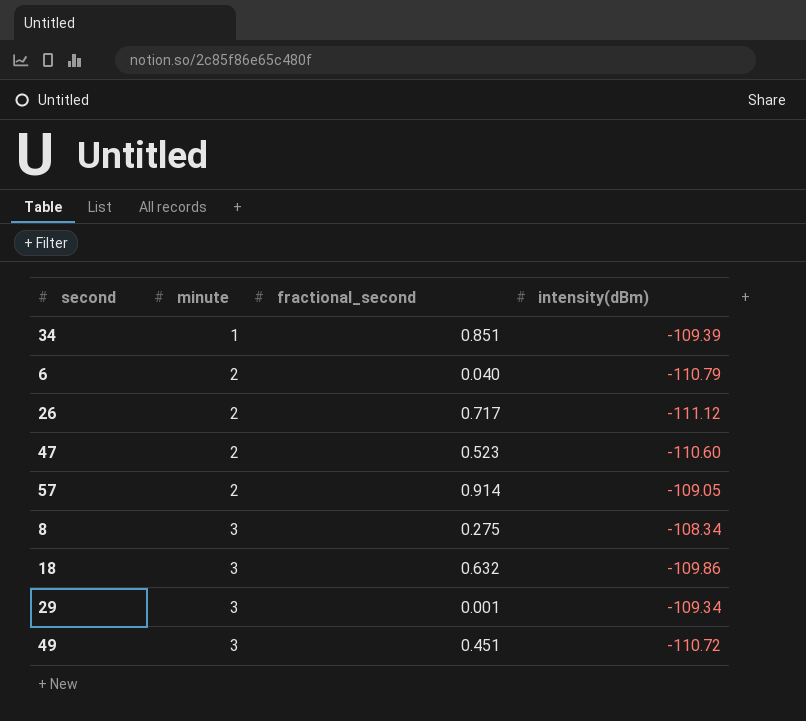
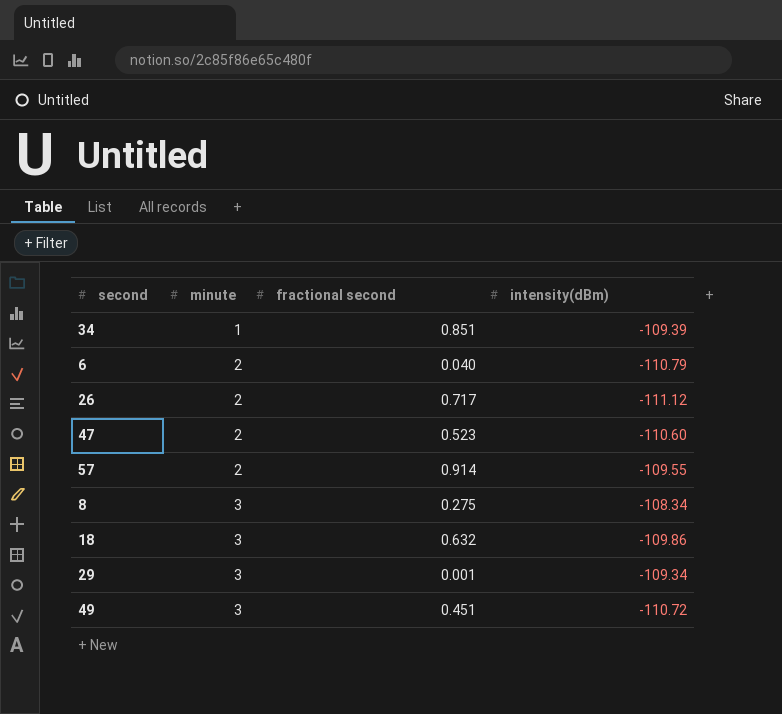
column name: fractional_second -> fractional second
57 | intensity(dBm): -109.05 -> -109.55

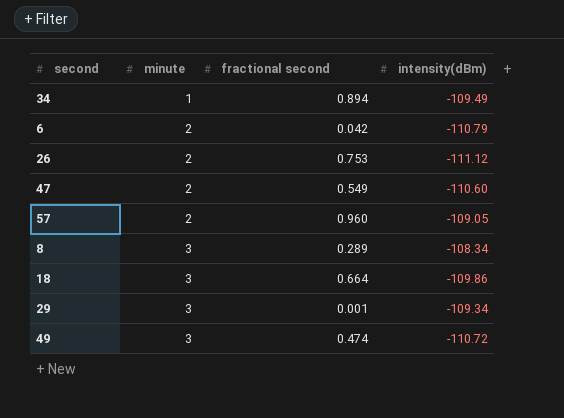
34 | fractional second: 0.851 -> 0.894
34 | intensity(dBm): -109.39 -> -109.49
6 | fractional second: 0.040 -> 0.042
26 | fractional second: 0.717 -> 0.753
47 | fractional second: 0.523 -> 0.549
57 | fractional second: 0.914 -> 0.960
57 | intensity(dBm): -109.55 -> -109.05
8 | fractional second: 0.275 -> 0.289
18 | fractional second: 0.632 -> 0.664
49 | fractional second: 0.451 -> 0.474

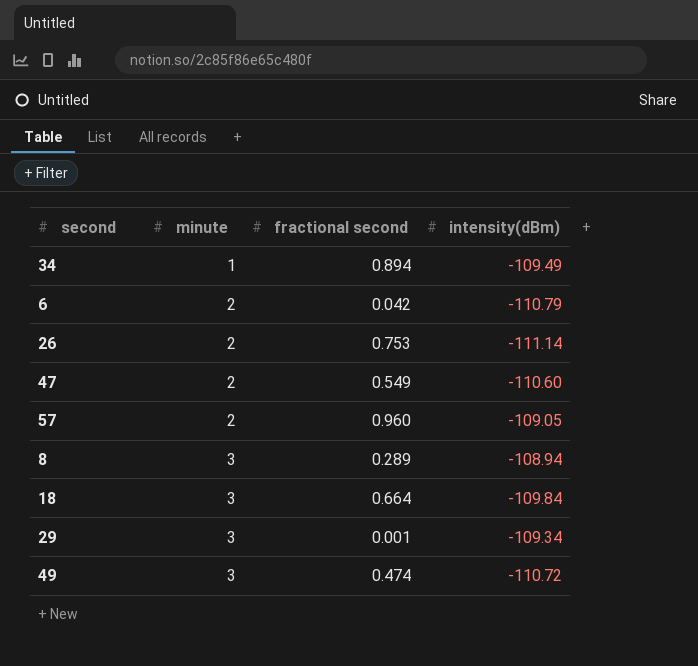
26 | intensity(dBm): -111.12 -> -111.14
8 | intensity(dBm): -108.34 -> -108.94
18 | intensity(dBm): -109.86 -> -109.84

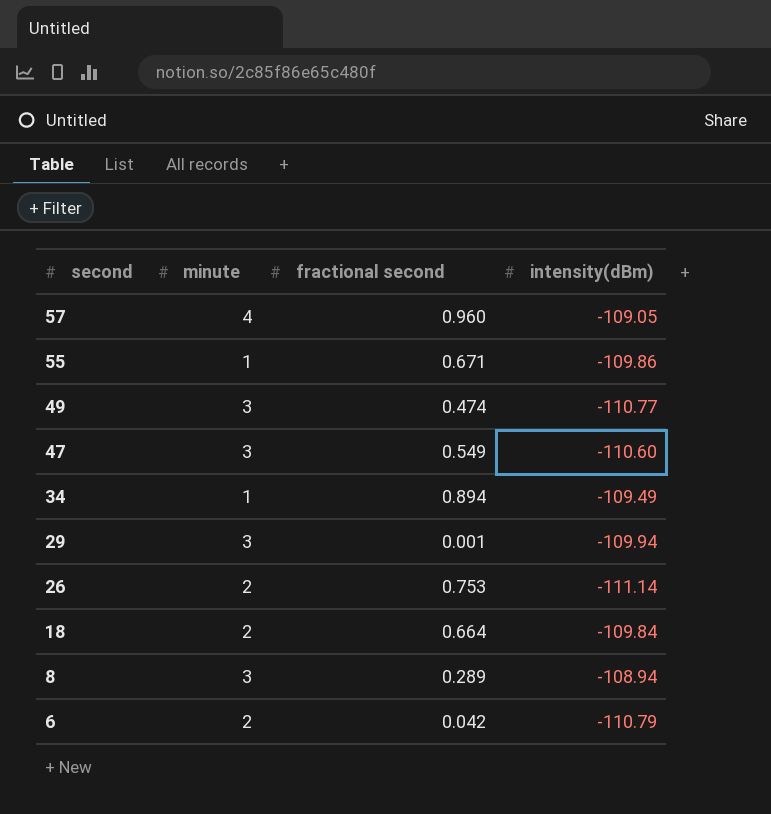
row order: minute ascending -> second descending
57 | minute: 2 -> 4
row 55: none -> 1 | 0.671 | -109.86
49 | intensity(dBm): -110.72 -> -110.77
47 | minute: 2 -> 3
29 | intensity(dBm): -109.34 -> -109.94
18 | minute: 3 -> 2

